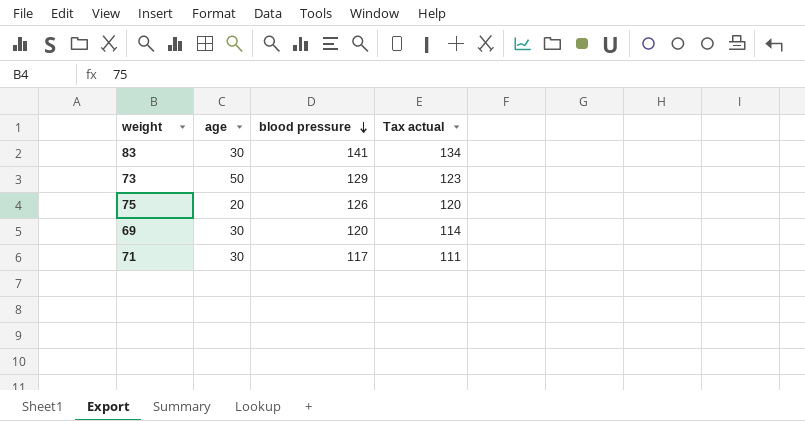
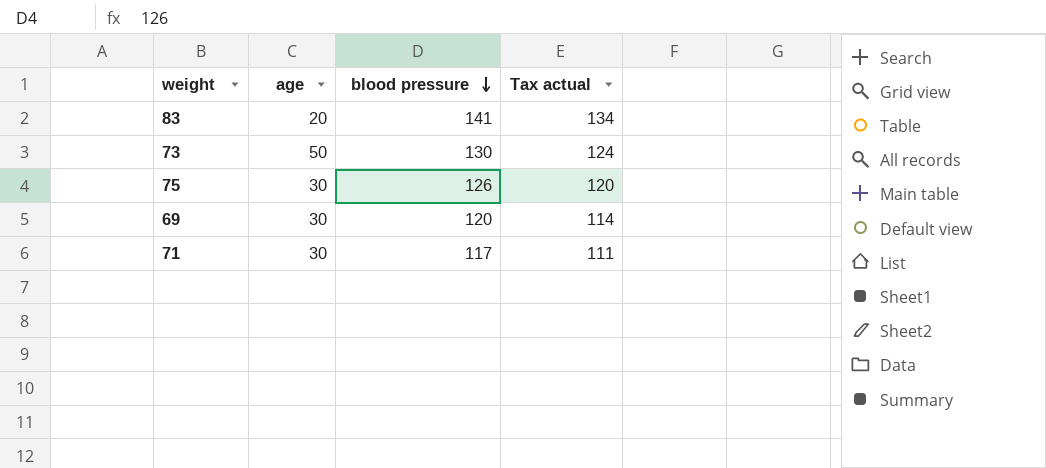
83 | age: 30 -> 20
73 | blood pressure: 129 -> 130
73 | Tax actual: 123 -> 124
75 | age: 20 -> 30

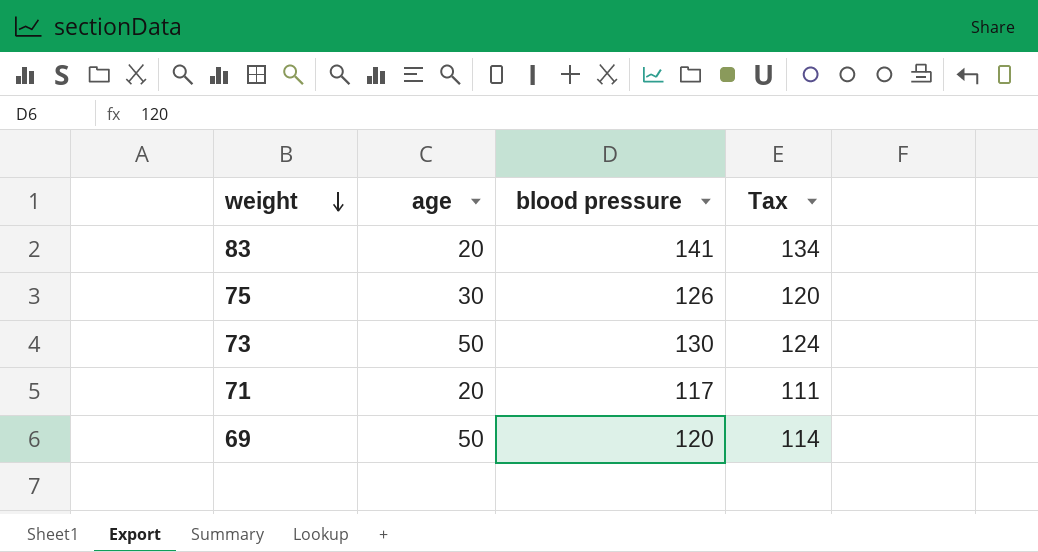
row order: blood pressure descending -> weight descending
column name: Tax actual -> Tax
71 | age: 30 -> 20
69 | age: 30 -> 50

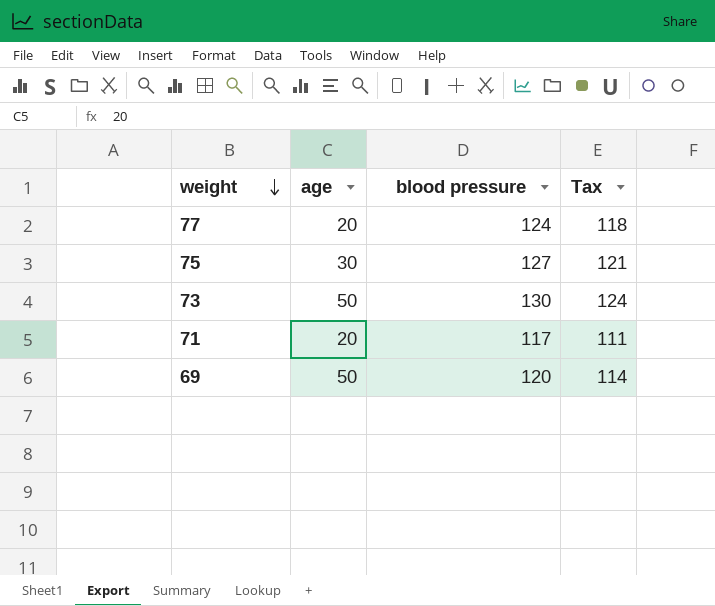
row 83: 20 | 141 | 134 -> none
row 77: none -> 20 | 124 | 118
75 | blood pressure: 126 -> 127
75 | Tax: 120 -> 121

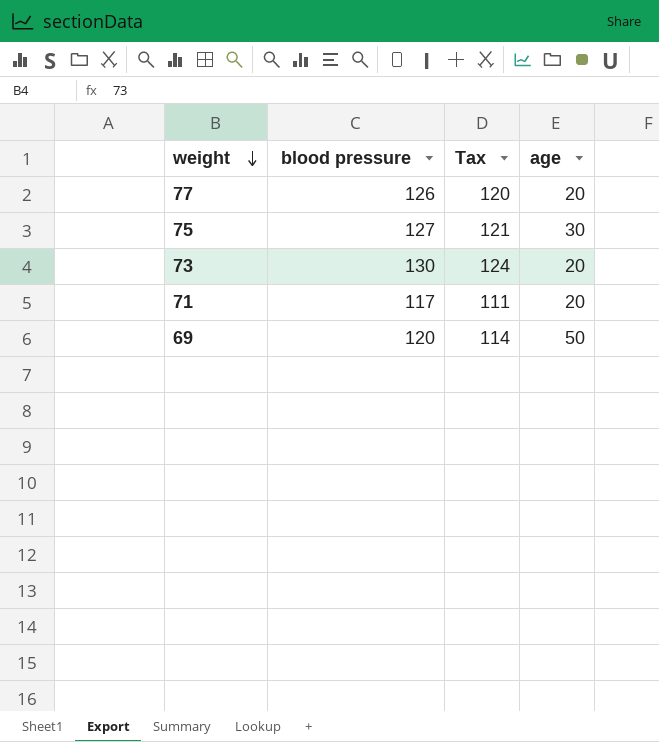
column age | position: 2 -> 4
77 | blood pressure: 124 -> 126
77 | Tax: 118 -> 120
73 | age: 50 -> 20

